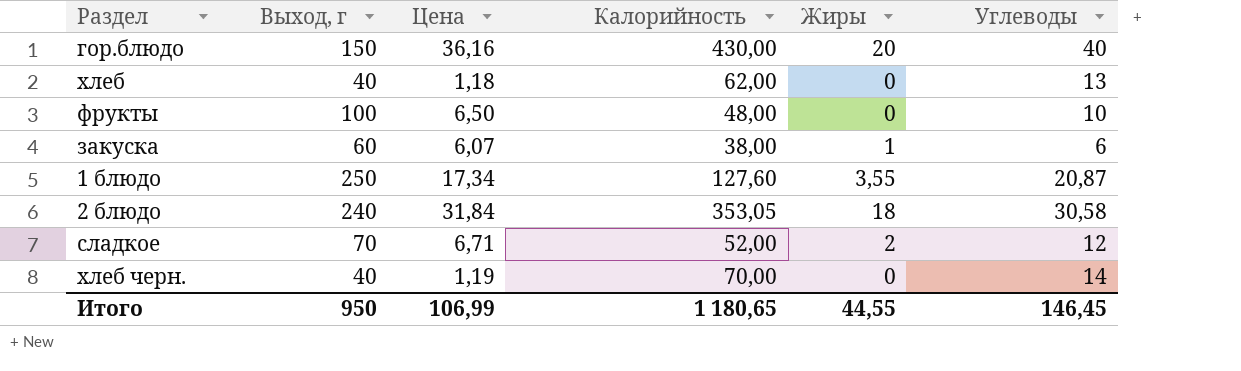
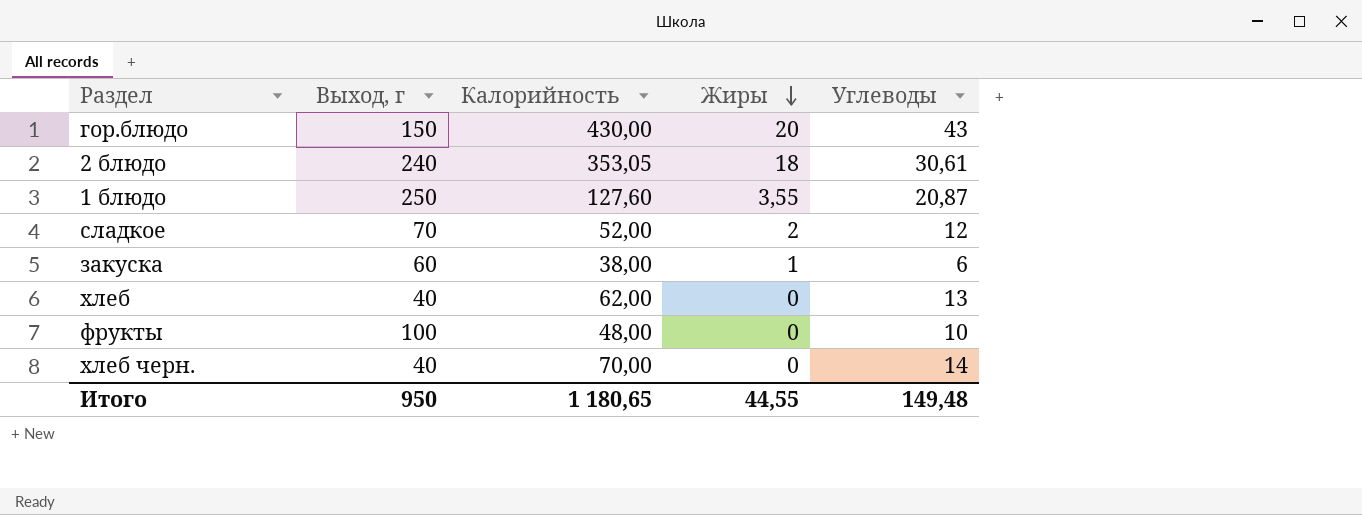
row order: none -> Жиры descending
column Цена | position: 3 -> none
гор.блюдо | Углеводы: 40 -> 43
2 блюдо | Углеводы: 30,58 -> 30,61
Итого | Углеводы: 146,45 -> 149,48

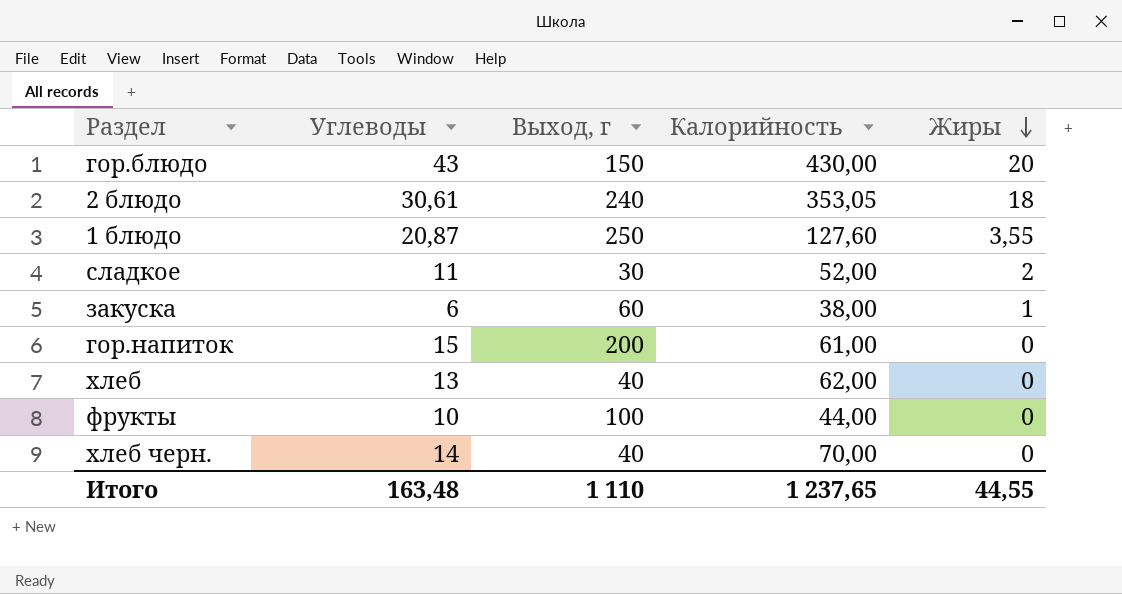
column Углеводы | position: 5 -> 2
сладкое | Углеводы: 12 -> 11
сладкое | Выход, г: 70 -> 30
row гор.напиток: none -> 15 | 200 | 61,00 | 0
фрукты | Калорийность: 48,00 -> 44,00
Итого | Углеводы: 149,48 -> 163,48
Итого | Выход, г: 950 -> 1 110
Итого | Калорийность: 1 180,65 -> 1 237,65

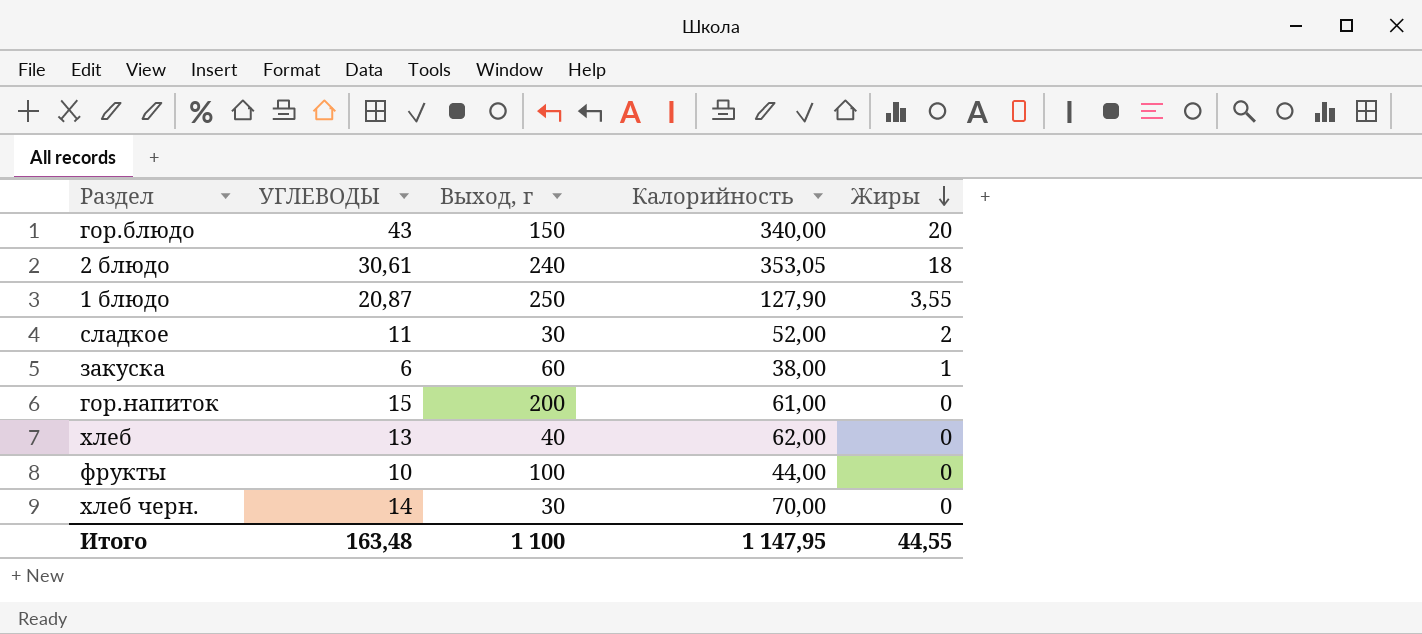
column name: Углеводы -> УГЛЕВОДЫ
гор.блюдо | Калорийность: 430,00 -> 340,00
1 блюдо | Калорийность: 127,60 -> 127,90
хлеб черн. | Выход, г: 40 -> 30
Итого | Выход, г: 1 110 -> 1 100
Итого | Калорийность: 1 237,65 -> 1 147,95

